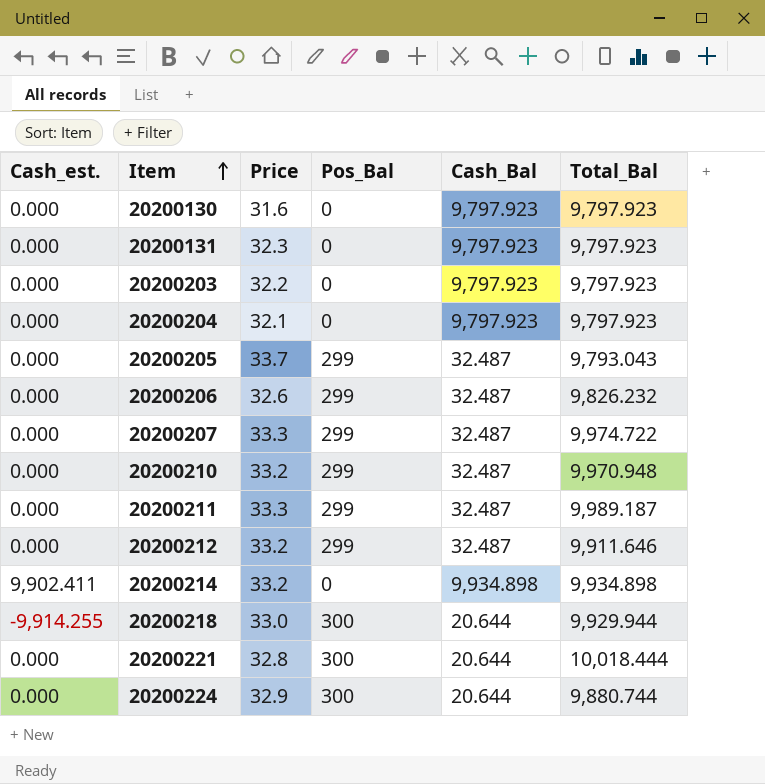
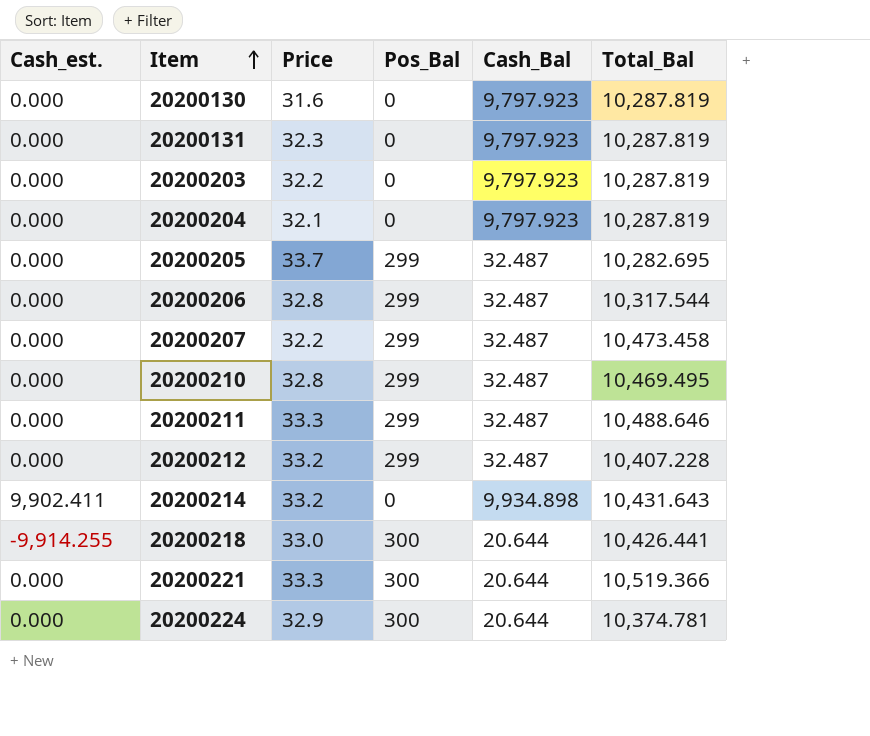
20200130 | Total_Bal: 9,797.923 -> 10,287.819
20200131 | Total_Bal: 9,797.923 -> 10,287.819
20200203 | Total_Bal: 9,797.923 -> 10,287.819
20200204 | Total_Bal: 9,797.923 -> 10,287.819
20200205 | Total_Bal: 9,793.043 -> 10,282.695
20200206 | Price: 32.6 -> 32.8
20200206 | Total_Bal: 9,826.232 -> 10,317.544
20200207 | Price: 33.3 -> 32.2
20200207 | Total_Bal: 9,974.722 -> 10,473.458
20200210 | Price: 33.2 -> 32.8
20200210 | Total_Bal: 9,970.948 -> 10,469.495
20200211 | Total_Bal: 9,989.187 -> 10,488.646
20200212 | Total_Bal: 9,911.646 -> 10,407.228
20200214 | Total_Bal: 9,934.898 -> 10,431.643
20200218 | Total_Bal: 9,929.944 -> 10,426.441
20200221 | Price: 32.8 -> 33.3
20200221 | Total_Bal: 10,018.444 -> 10,519.366
20200224 | Total_Bal: 9,880.744 -> 10,374.781

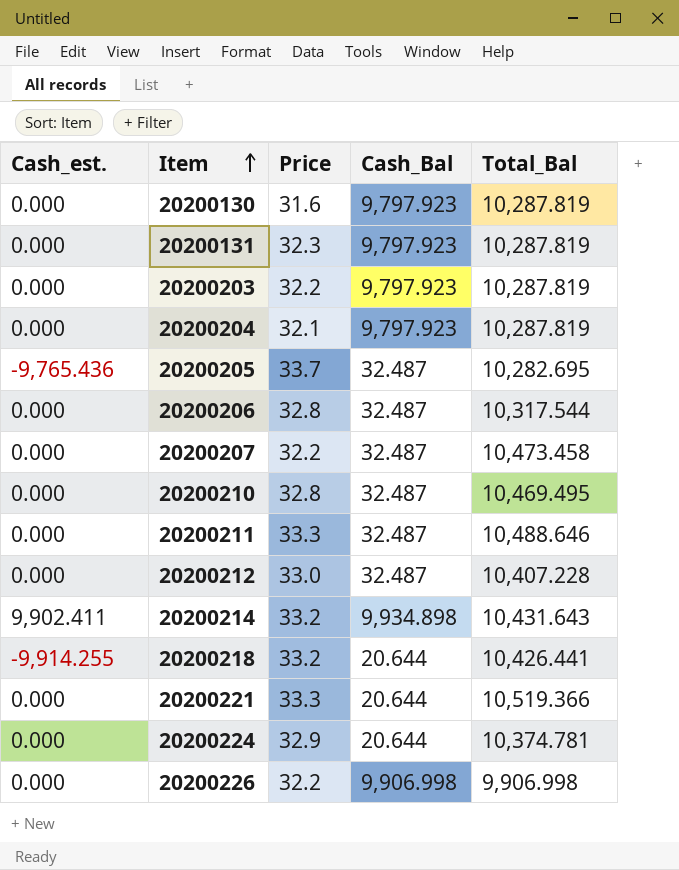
column Pos_Bal | position: 4 -> none
20200205 | Cash_est.: 0.000 -> -9,765.436
20200212 | Price: 33.2 -> 33.0
20200218 | Price: 33.0 -> 33.2
row 20200226: none -> 0.000 | 32.2 | 9,906.998 | 9,906.998

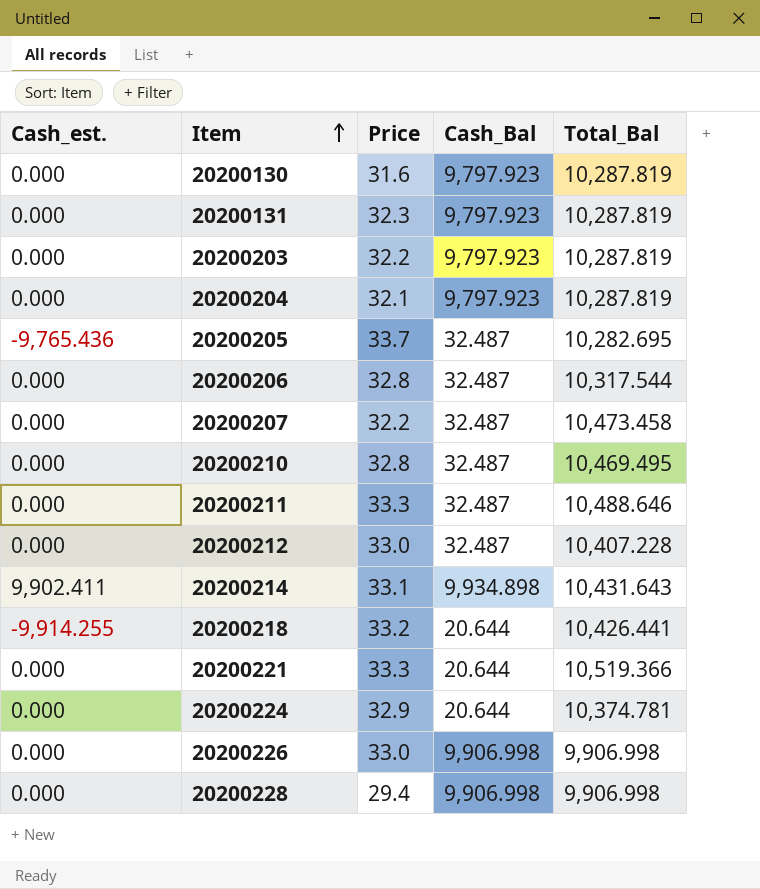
20200214 | Price: 33.2 -> 33.1
20200226 | Price: 32.2 -> 33.0
row 20200228: none -> 0.000 | 29.4 | 9,906.998 | 9,906.998

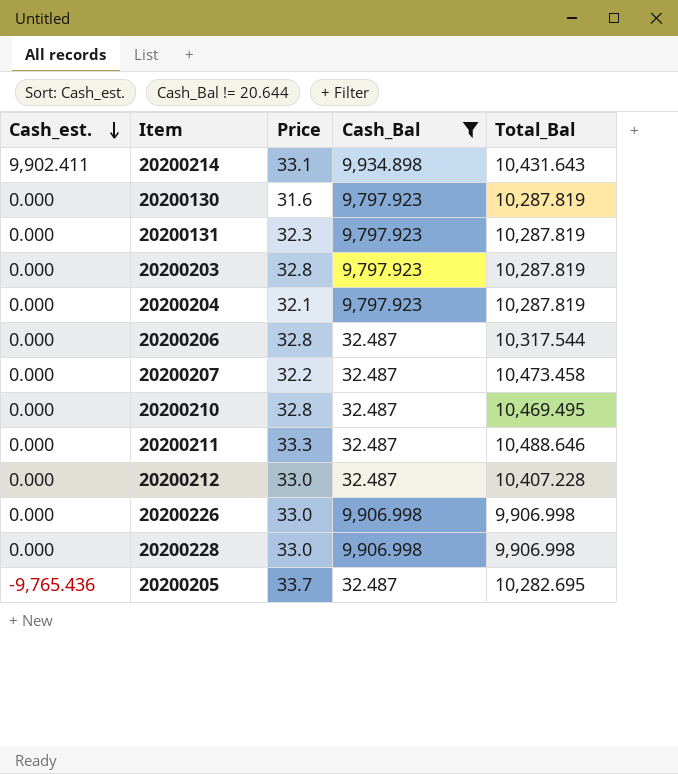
filter: none -> Cash_Bal != 20.644
row order: Item ascending -> Cash_est. descending
20200203 | Price: 32.2 -> 32.8
20200228 | Price: 29.4 -> 33.0

